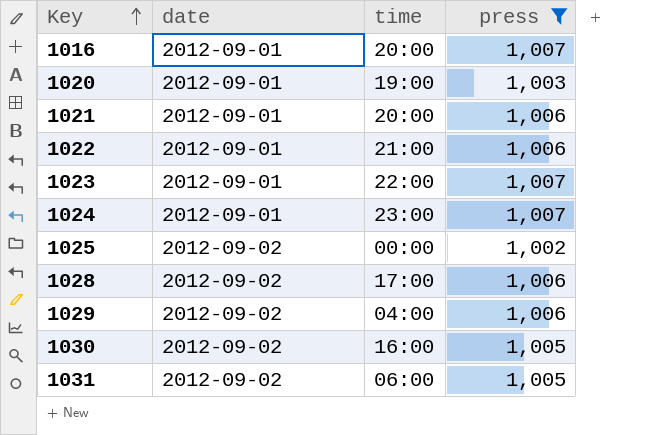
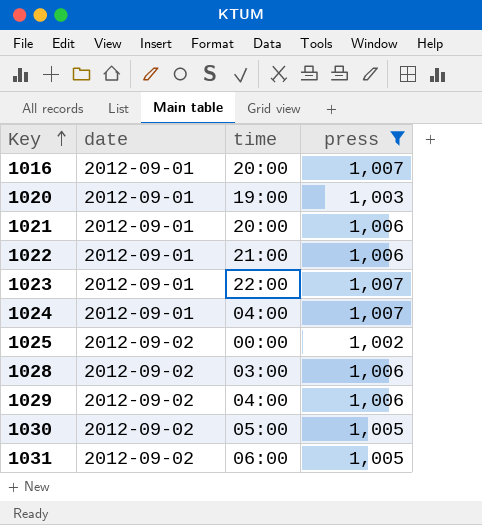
1024 | time: 23:00 -> 04:00
1028 | time: 17:00 -> 03:00
1030 | time: 16:00 -> 05:00

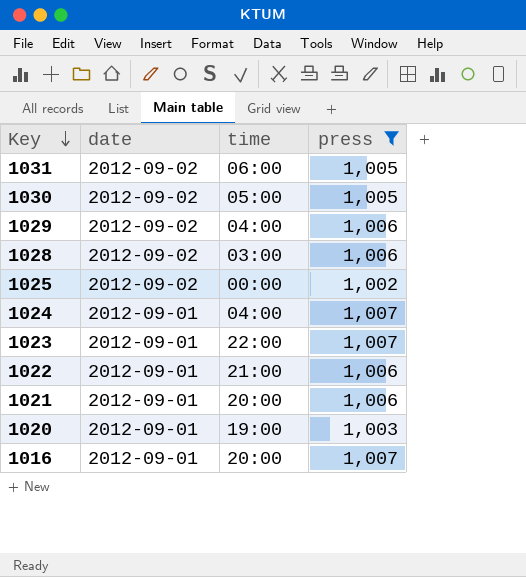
row order: Key ascending -> Key descending

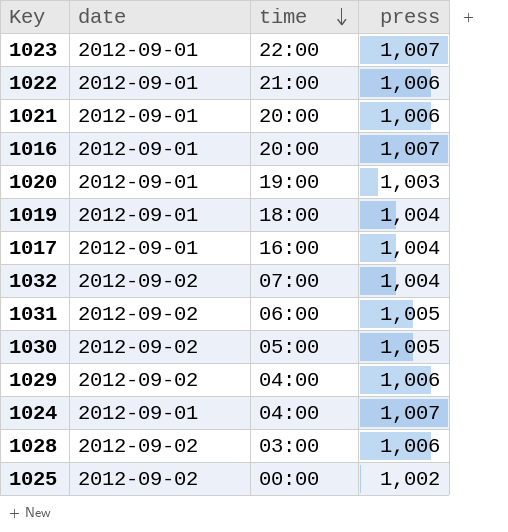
filter: press != 1,004 -> none
row order: Key descending -> time descending

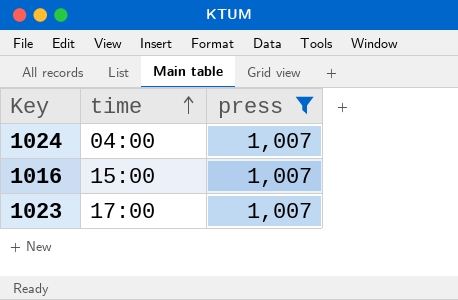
filter: none -> press = 1,007
row order: time descending -> time ascending
column date | position: 2 -> none
1016 | time: 20:00 -> 15:00
1023 | time: 22:00 -> 17:00

